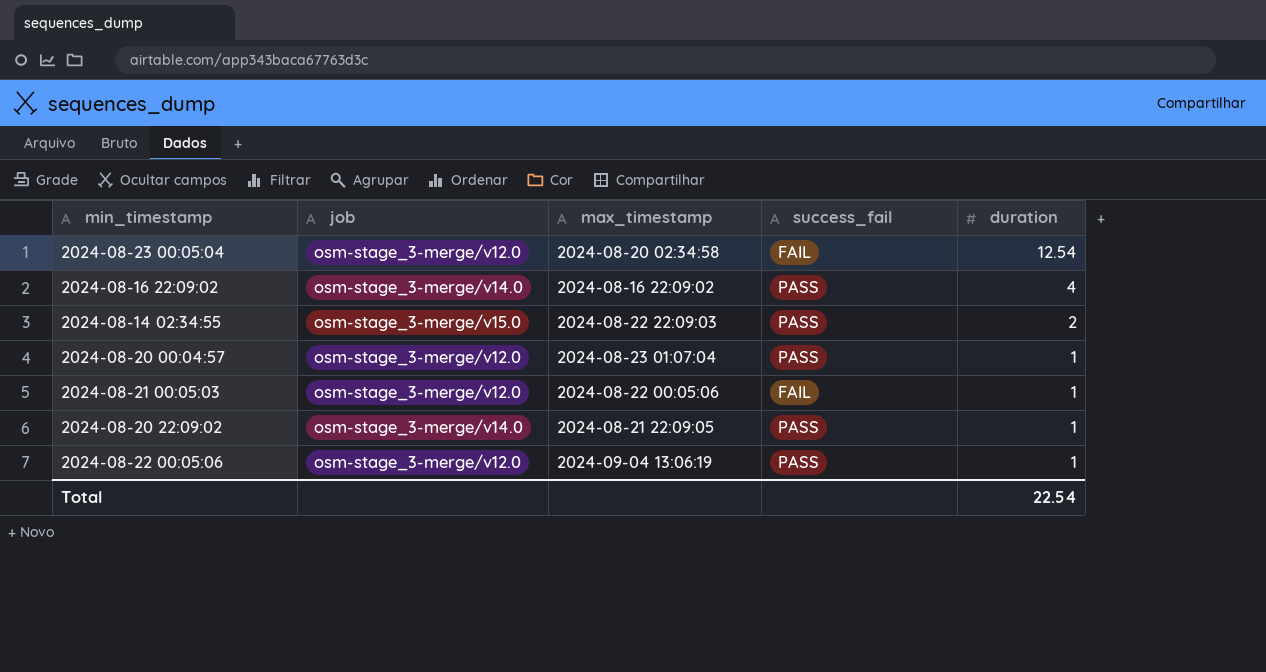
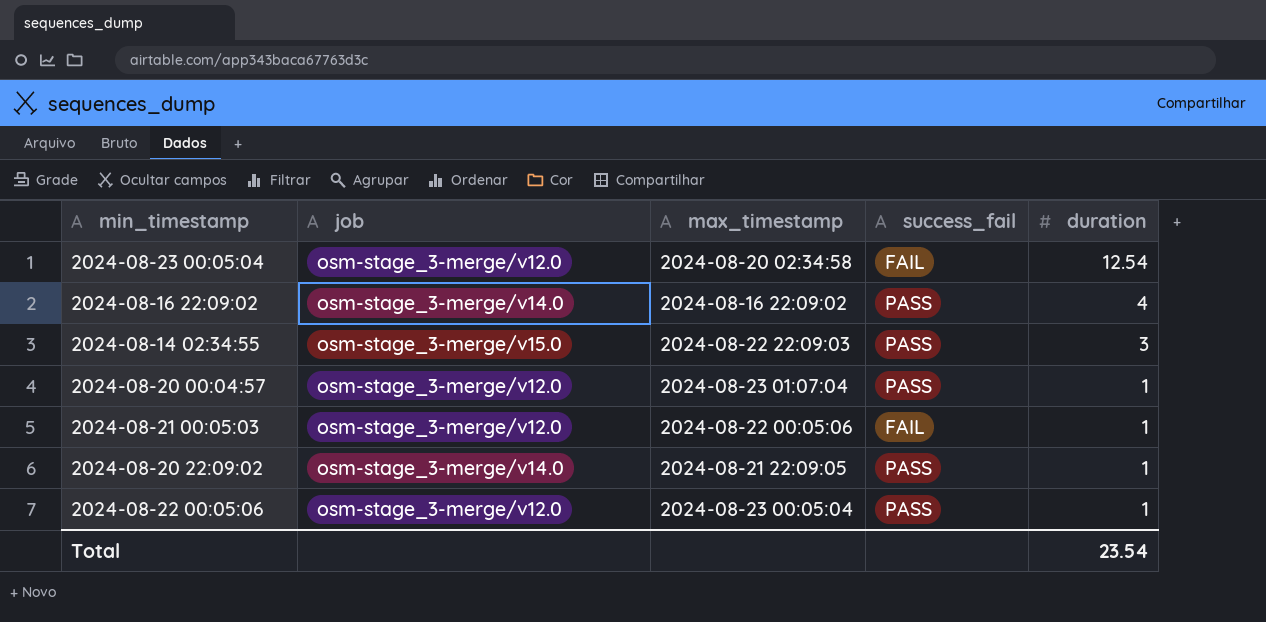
2024-08-14 02:34:55 | duration: 2 -> 3
2024-08-22 00:05:06 | max_timestamp: 2024-09-04 13:06:19 -> 2024-08-23 00:05:04
Total | duration: 22.54 -> 23.54

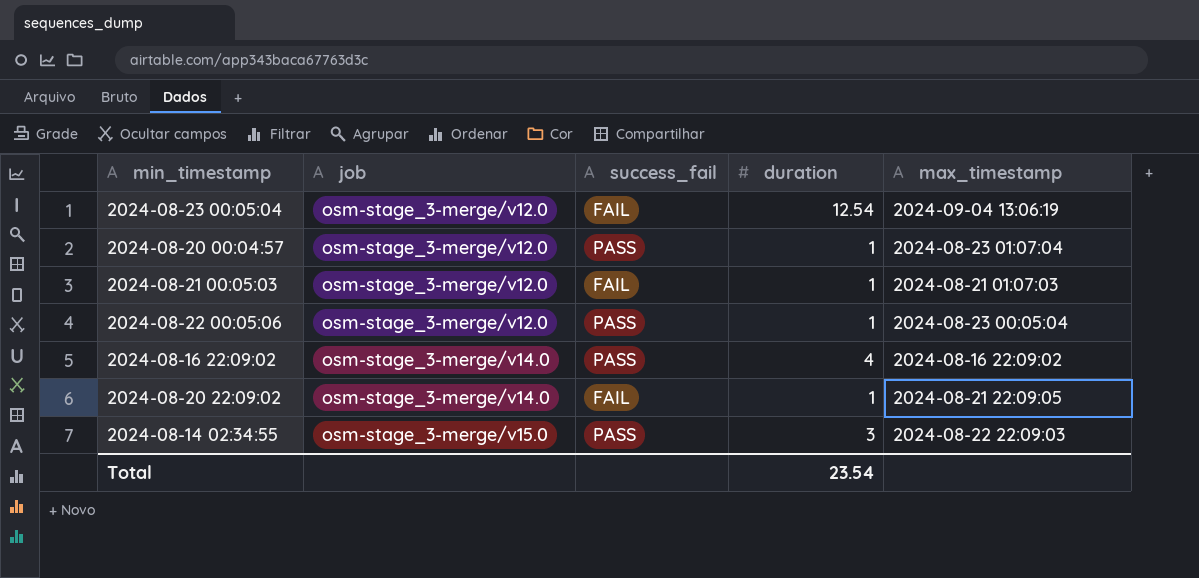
row order: duration descending -> job ascending
column max_timestamp | position: 3 -> 5
2024-08-23 00:05:04 | max_timestamp: 2024-08-20 02:34:58 -> 2024-09-04 13:06:19
2024-08-21 00:05:03 | max_timestamp: 2024-08-22 00:05:06 -> 2024-08-21 01:07:03
2024-08-20 22:09:02 | success_fail: PASS -> FAIL

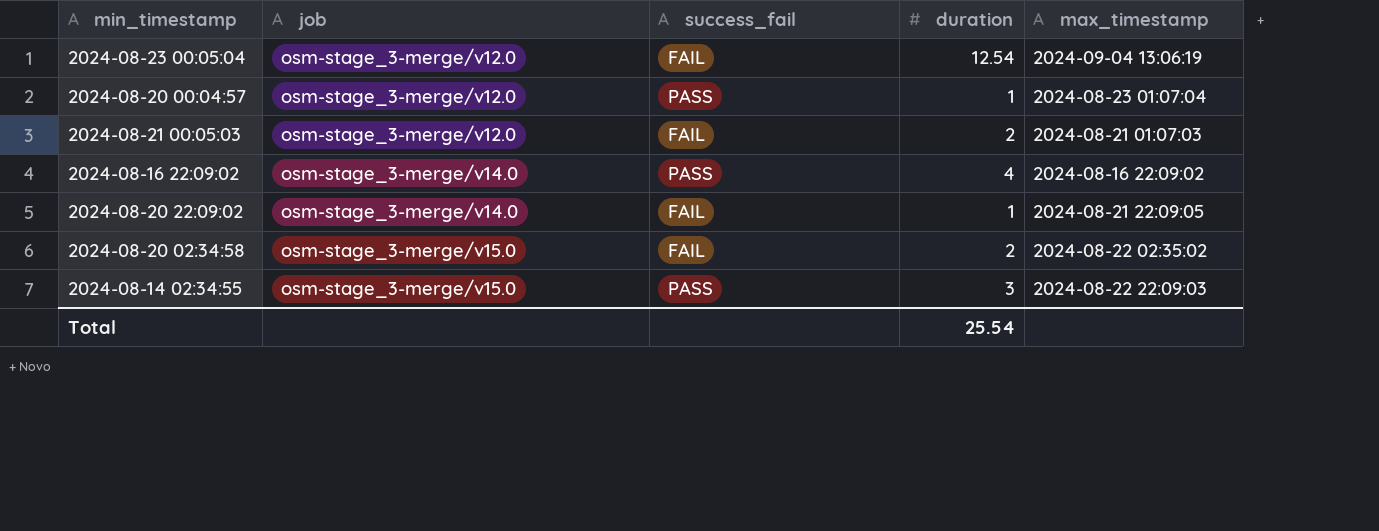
row 2024-08-22 00:05:06: osm-stage_3-merge/v12.0 | PASS | 1 | 2024-08-23 00:05:04 -> none
2024-08-21 00:05:03 | duration: 1 -> 2
row 2024-08-20 02:34:58: none -> osm-stage_3-merge/v15.0 | FAIL | 2 | 2024-08-22 02:35:02
Total | duration: 23.54 -> 25.54

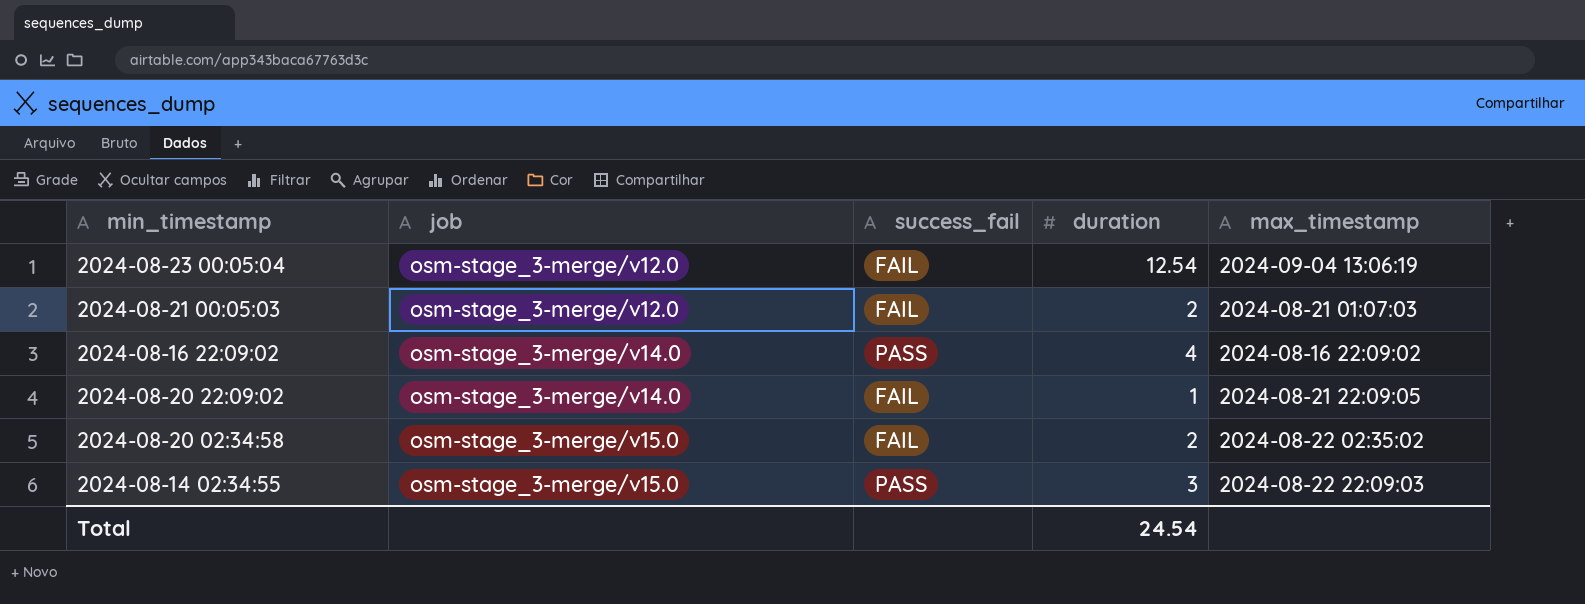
row 2024-08-20 00:04:57: osm-stage_3-merge/v12.0 | PASS | 1 | 2024-08-23 01:07:04 -> none
Total | duration: 25.54 -> 24.54

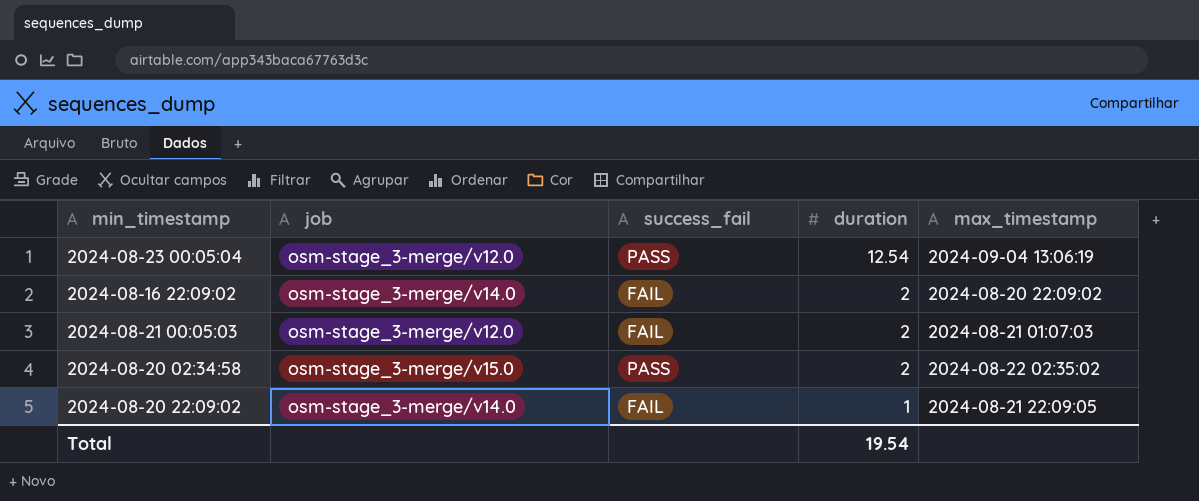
row order: job ascending -> duration descending
row 2024-08-14 02:34:55: osm-stage_3-merge/v15.0 | PASS | 3 | 2024-08-22 22:09:03 -> none
2024-08-23 00:05:04 | success_fail: FAIL -> PASS
2024-08-16 22:09:02 | success_fail: PASS -> FAIL
2024-08-16 22:09:02 | duration: 4 -> 2
2024-08-16 22:09:02 | max_timestamp: 2024-08-16 22:09:02 -> 2024-08-20 22:09:02
2024-08-20 02:34:58 | success_fail: FAIL -> PASS
Total | duration: 24.54 -> 19.54

